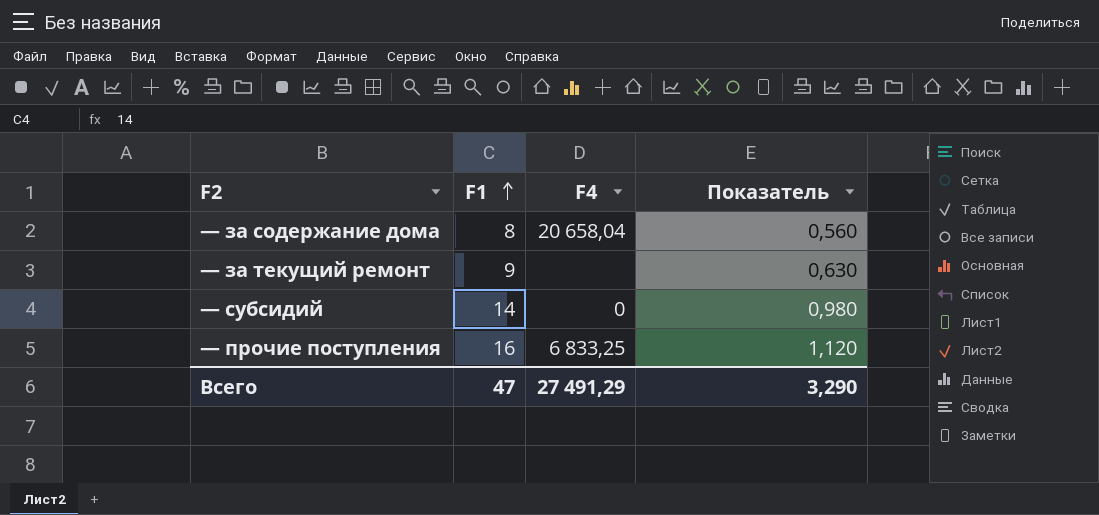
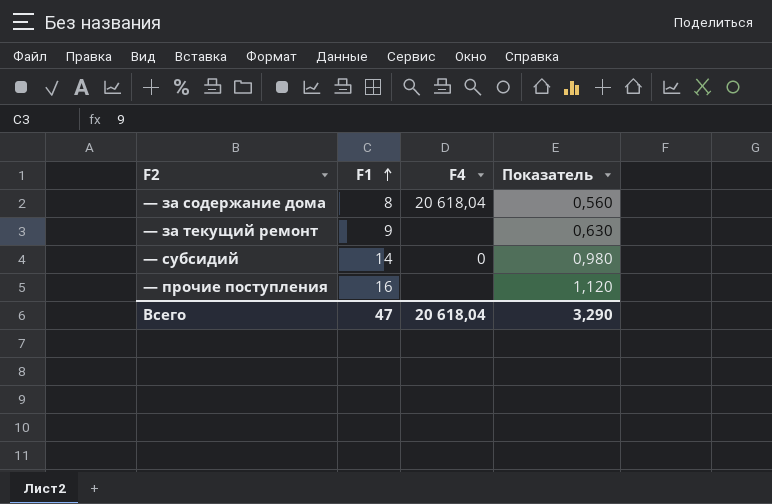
— за содержание дома | F4: 20 658,04 -> 20 618,04
— прочие поступления | F4: 6 833,25 -> none
Всего | F4: 27 491,29 -> 20 618,04

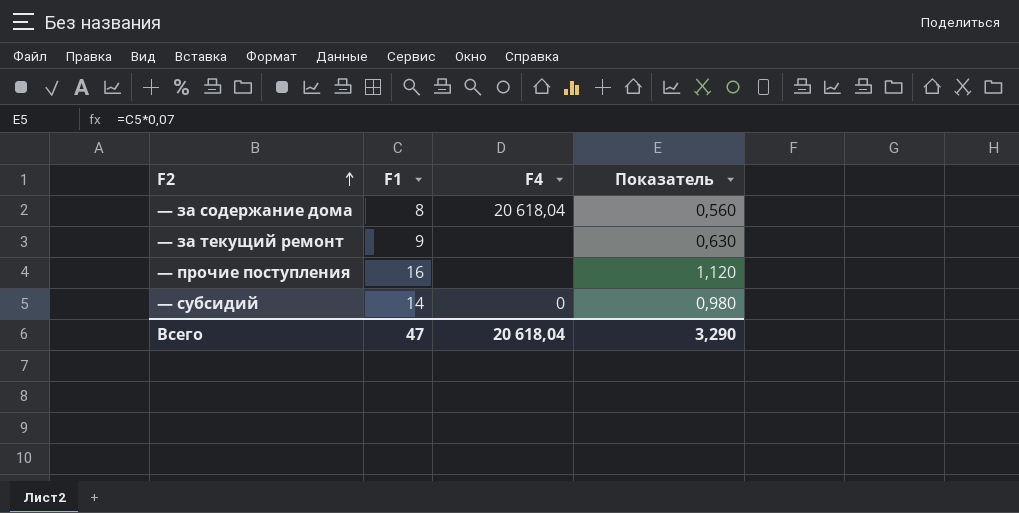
row order: F1 ascending -> F2 ascending

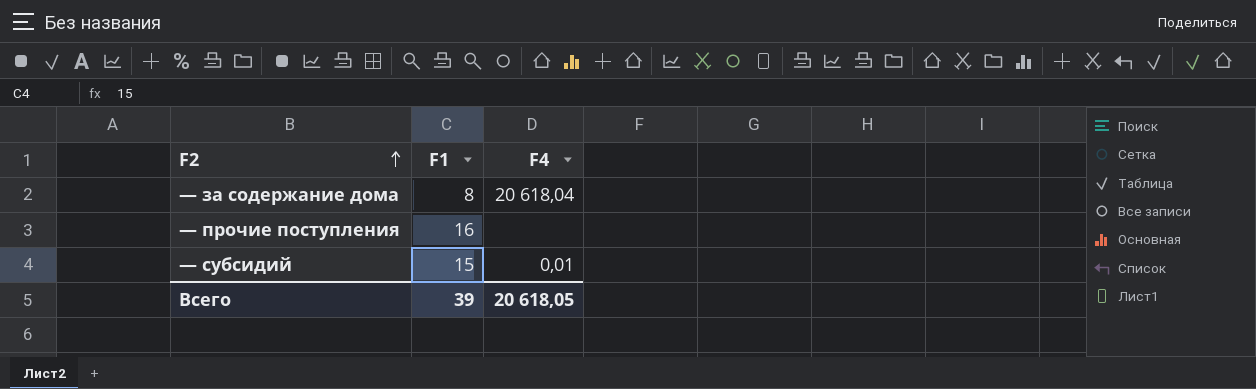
column Показатель | formula: [F1] * 0,07 -> none
row — за текущий ремонт: 9 | none | 0,630 -> none
— субсидий | F1: 14 -> 15
— субсидий | F4: 0 -> 0,01
Всего | F1: 47 -> 39
Всего | F4: 20 618,04 -> 20 618,05

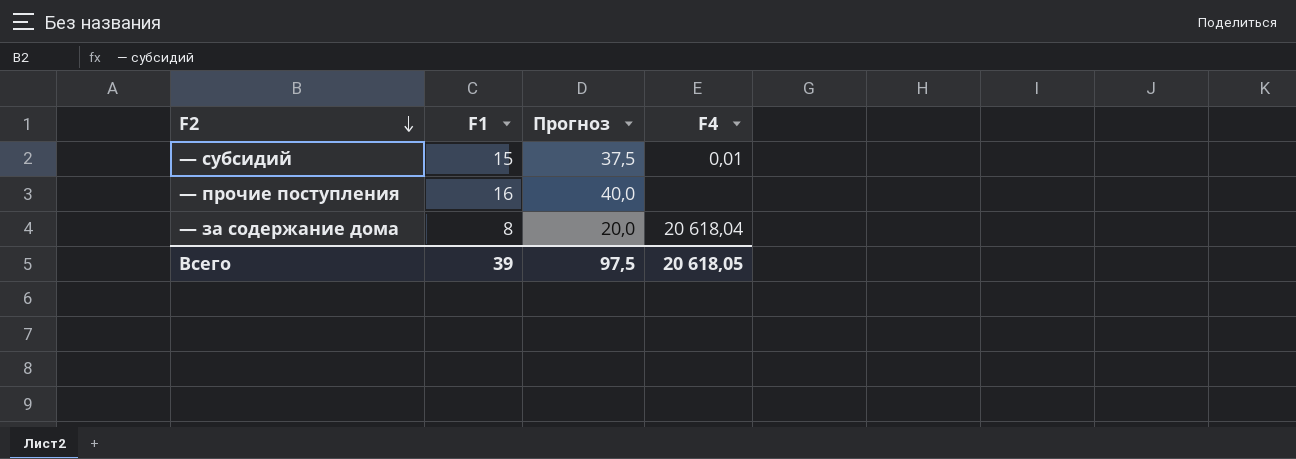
row order: F2 ascending -> F2 descending
column Прогноз | formula: none -> [F1] * 2,5

